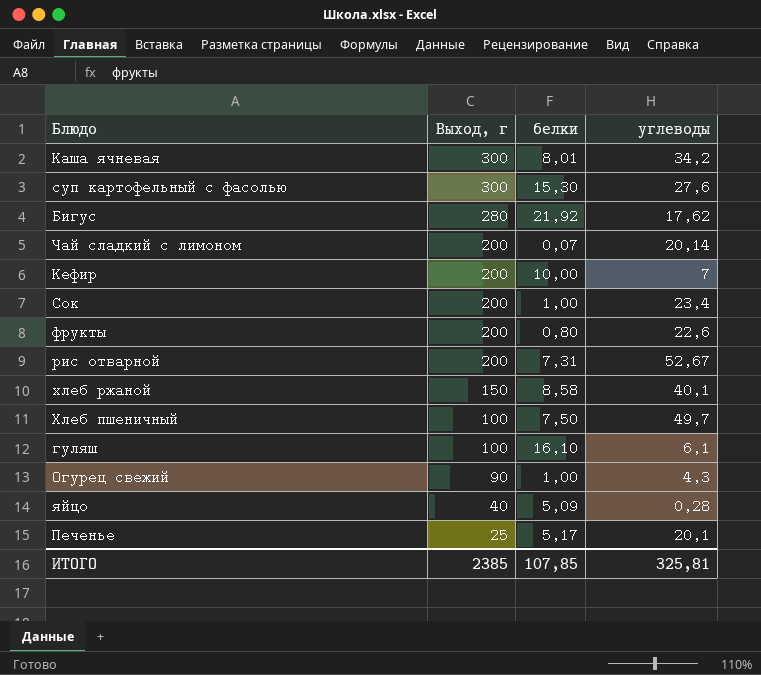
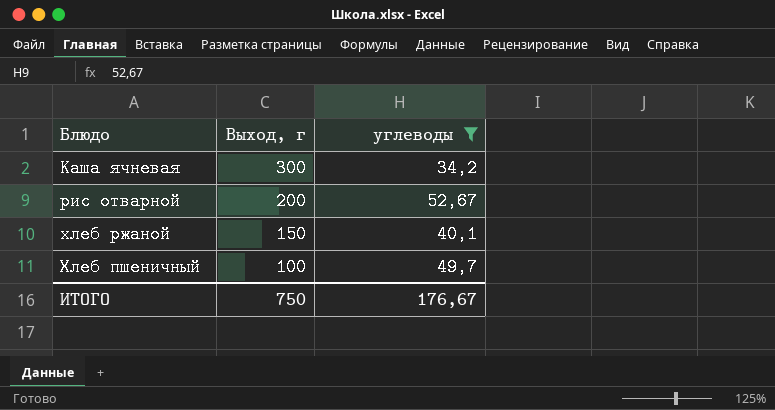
filter: none -> углеводы >= 34,2
column белки | position: 3 -> none
ИТОГО | Выход, г: 2385 -> 750
ИТОГО | углеводы: 325,81 -> 176,67

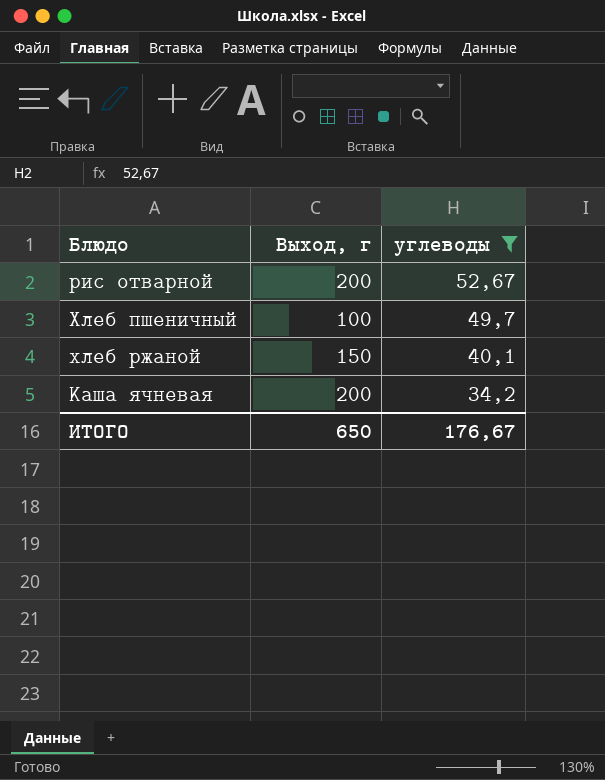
row order: Выход, г descending -> углеводы descending
Каша ячневая | Выход, г: 300 -> 200
ИТОГО | Выход, г: 750 -> 650

